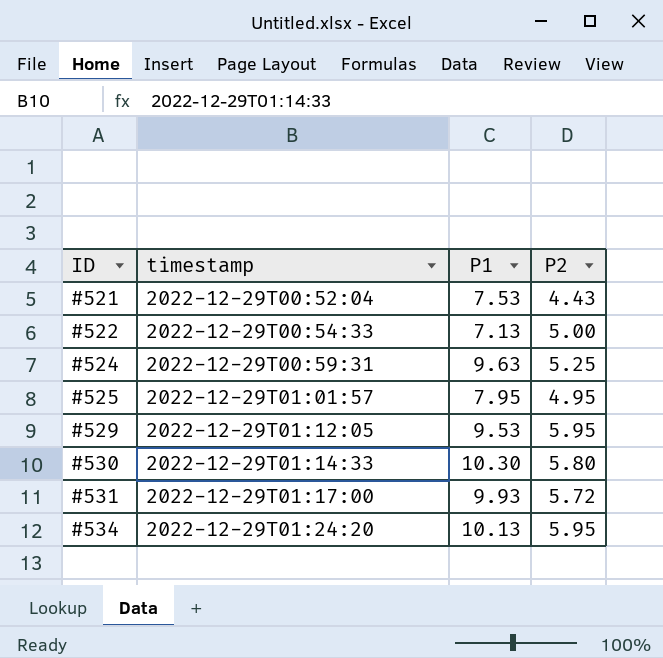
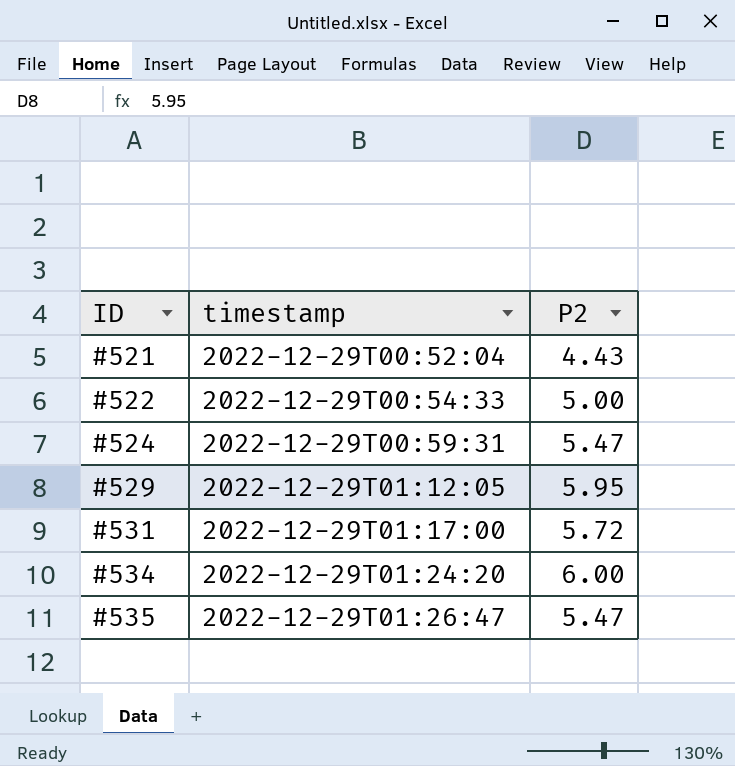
column P1 | position: 3 -> none
row #525: 2022-12-29T01:01:57 | 7.95 | 4.95 -> none
row #530: 2022-12-29T01:14:33 | 10.30 | 5.80 -> none
#524 | P2: 5.25 -> 5.47
#534 | P2: 5.95 -> 6.00
row #535: none -> 2022-12-29T01:26:47 | 5.47

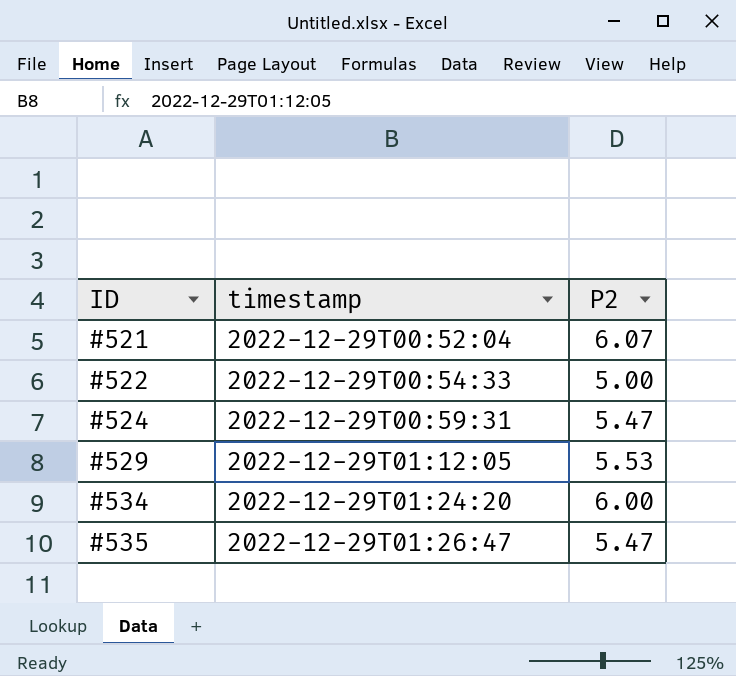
row #531: 2022-12-29T01:17:00 | 5.72 -> none
#521 | P2: 4.43 -> 6.07
#529 | P2: 5.95 -> 5.53

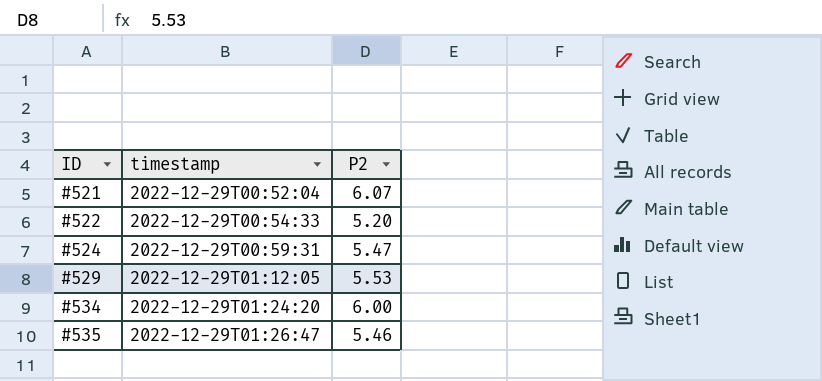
#522 | P2: 5.00 -> 5.20
#535 | P2: 5.47 -> 5.46

